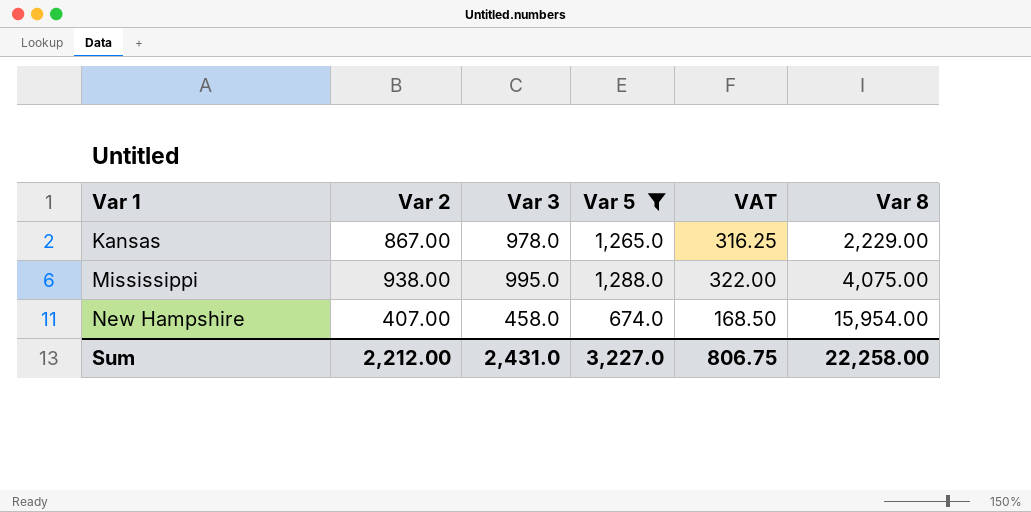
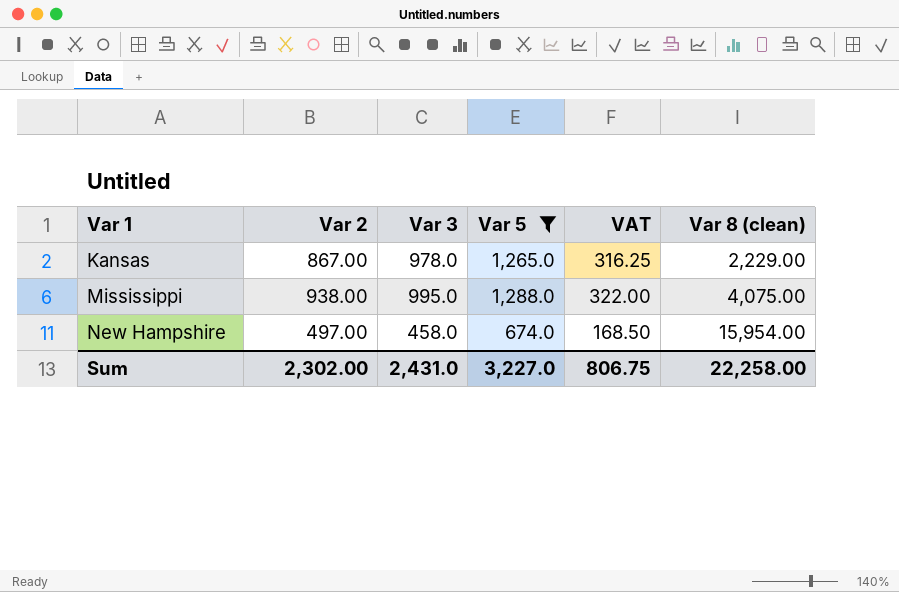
column name: Var 8 -> Var 8 (clean)
New Hampshire | Var 2: 407.00 -> 497.00
Sum | Var 2: 2,212.00 -> 2,302.00

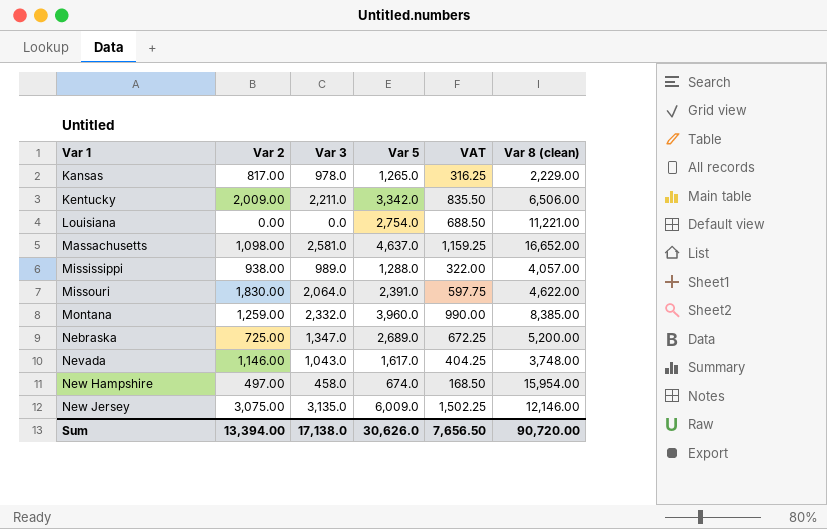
filter: Var 5 <= 1,288.0 -> none
Kansas | Var 2: 867.00 -> 817.00
Mississippi | Var 3: 995.0 -> 989.0
Mississippi | Var 8 (clean): 4,075.00 -> 4,057.00
Sum | Var 2: 2,302.00 -> 13,394.00
Sum | Var 3: 2,431.0 -> 17,138.0
Sum | Var 5: 3,227.0 -> 30,626.0
Sum | VAT: 806.75 -> 7,656.50
Sum | Var 8 (clean): 22,258.00 -> 90,720.00

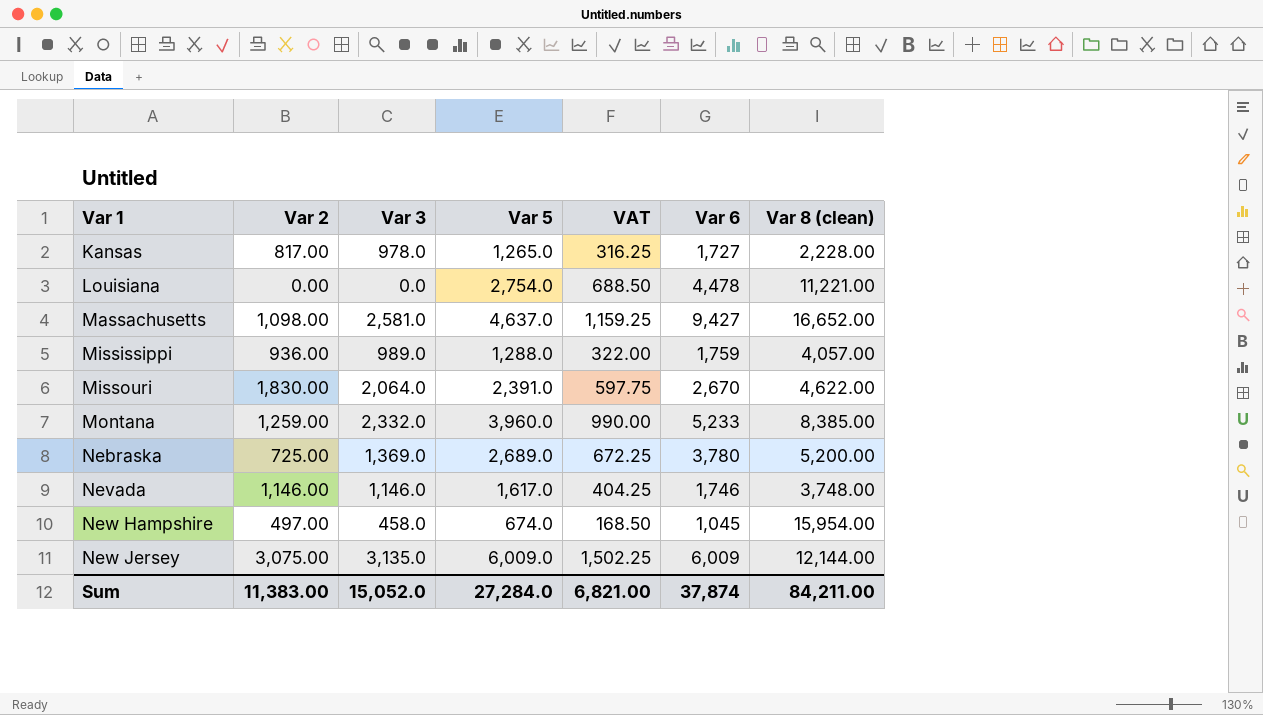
column Var 6 | position: none -> 6
row Kentucky: 2,009.00 | 2,211.0 | 3,342.0 | 835.50 | 6,506.00 -> none
Kansas | Var 8 (clean): 2,229.00 -> 2,228.00
Mississippi | Var 2: 938.00 -> 936.00
Nebraska | Var 3: 1,347.0 -> 1,369.0
Nevada | Var 3: 1,043.0 -> 1,146.0
New Jersey | Var 8 (clean): 12,146.00 -> 12,144.00
Sum | Var 2: 13,394.00 -> 11,383.00
Sum | Var 3: 17,138.0 -> 15,052.0
Sum | Var 5: 30,626.0 -> 27,284.0
Sum | VAT: 7,656.50 -> 6,821.00
Sum | Var 8 (clean): 90,720.00 -> 84,211.00

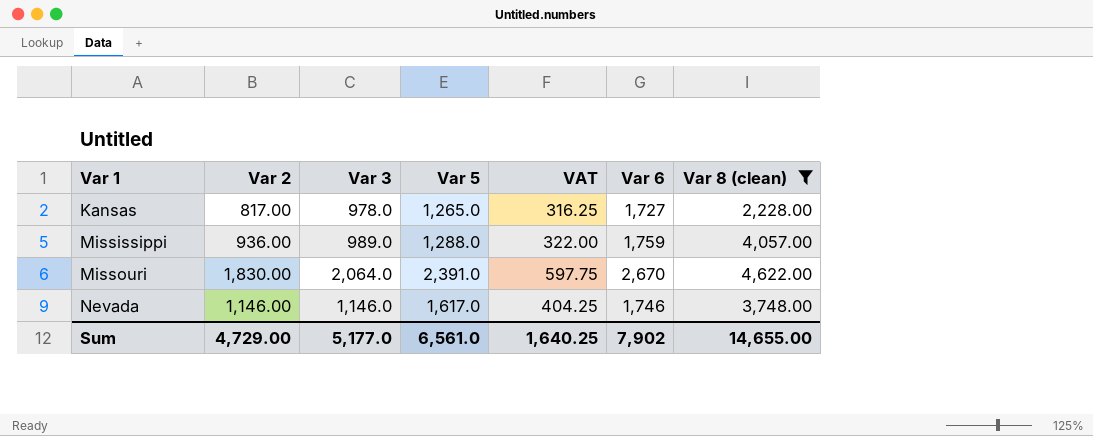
filter: none -> Var 8 (clean) <= 4,622.00
Sum | Var 2: 11,383.00 -> 4,729.00
Sum | Var 3: 15,052.0 -> 5,177.0
Sum | Var 5: 27,284.0 -> 6,561.0
Sum | VAT: 6,821.00 -> 1,640.25
Sum | Var 6: 37,874 -> 7,902
Sum | Var 8 (clean): 84,211.00 -> 14,655.00

